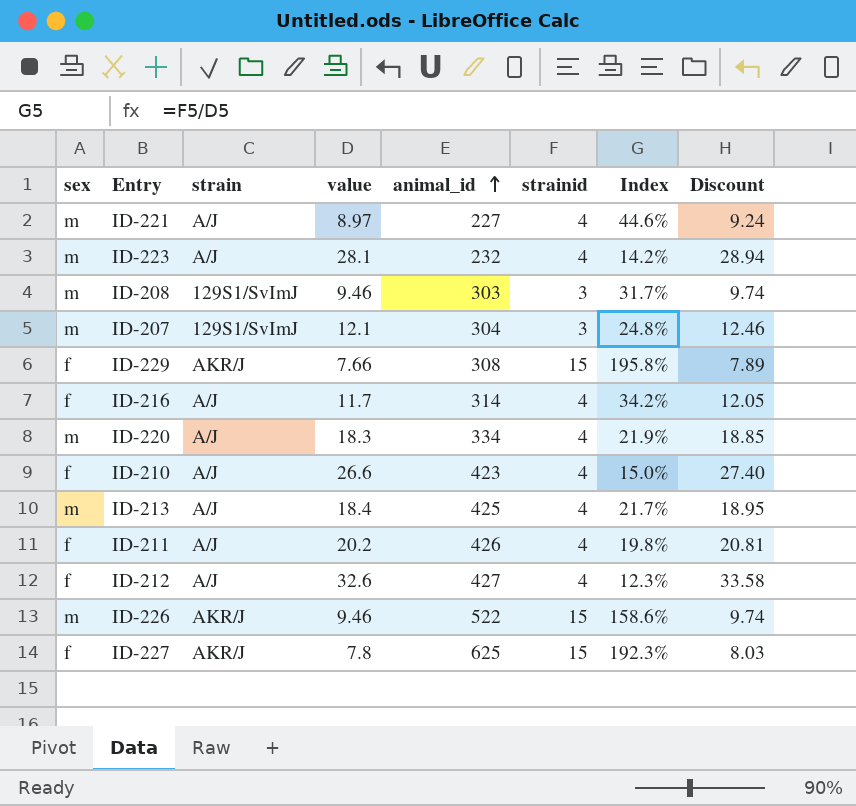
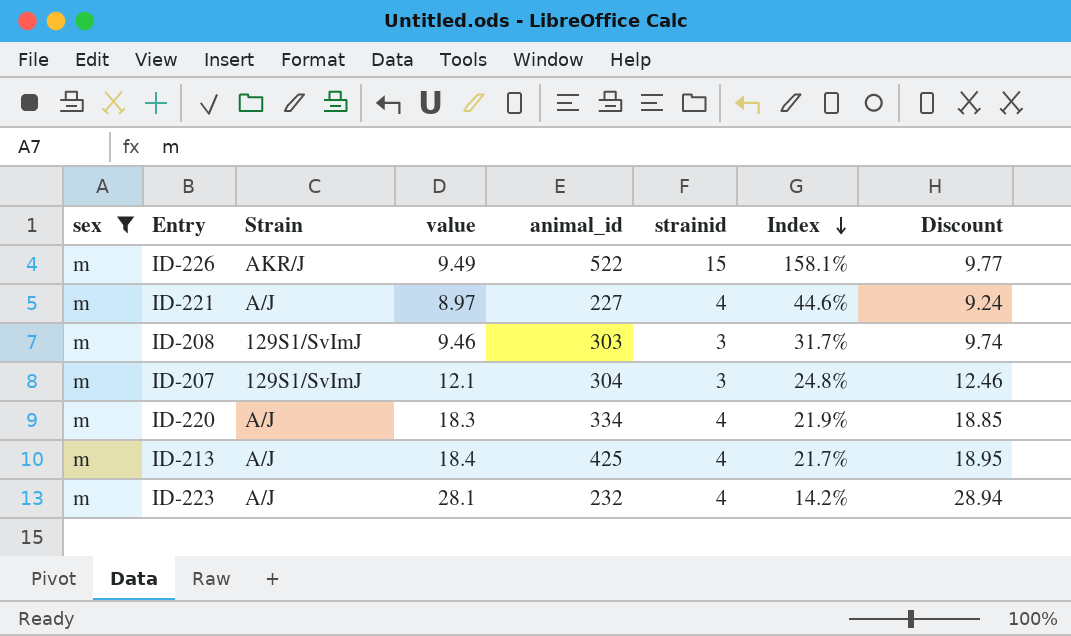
filter: none -> sex = m
row order: animal_id ascending -> Index descending
column name: strain -> Strain
ID-226 | value: 9.46 -> 9.49
ID-226 | Index: 158.6% -> 158.1%
ID-226 | Discount: 9.74 -> 9.77

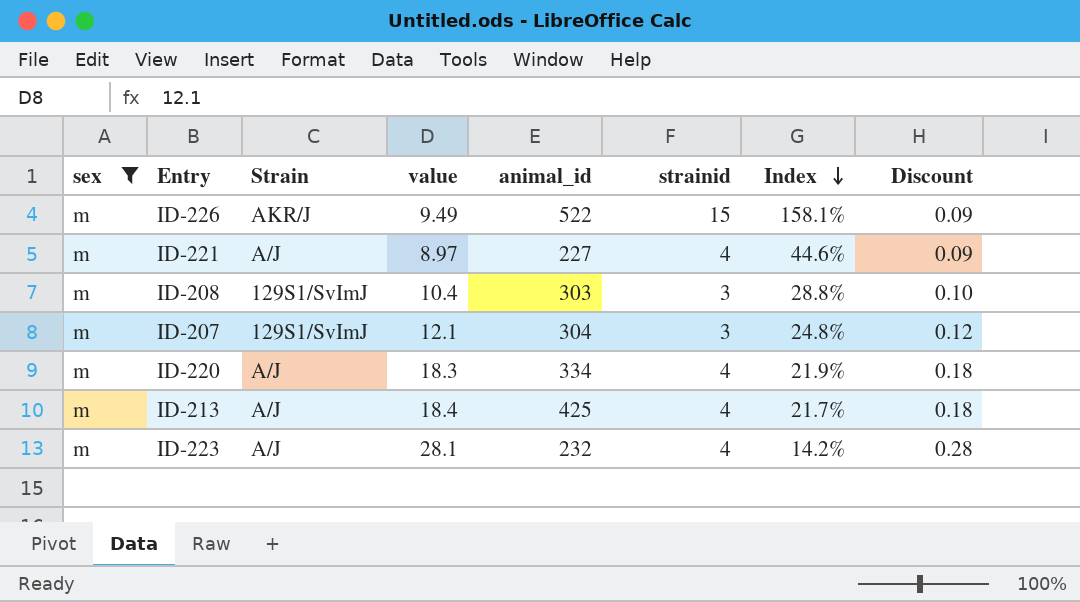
column Discount | formula: [value] * 1.03 -> [value] * 0.01
ID-208 | value: 9.46 -> 10.4
ID-208 | Index: 31.7% -> 28.8%

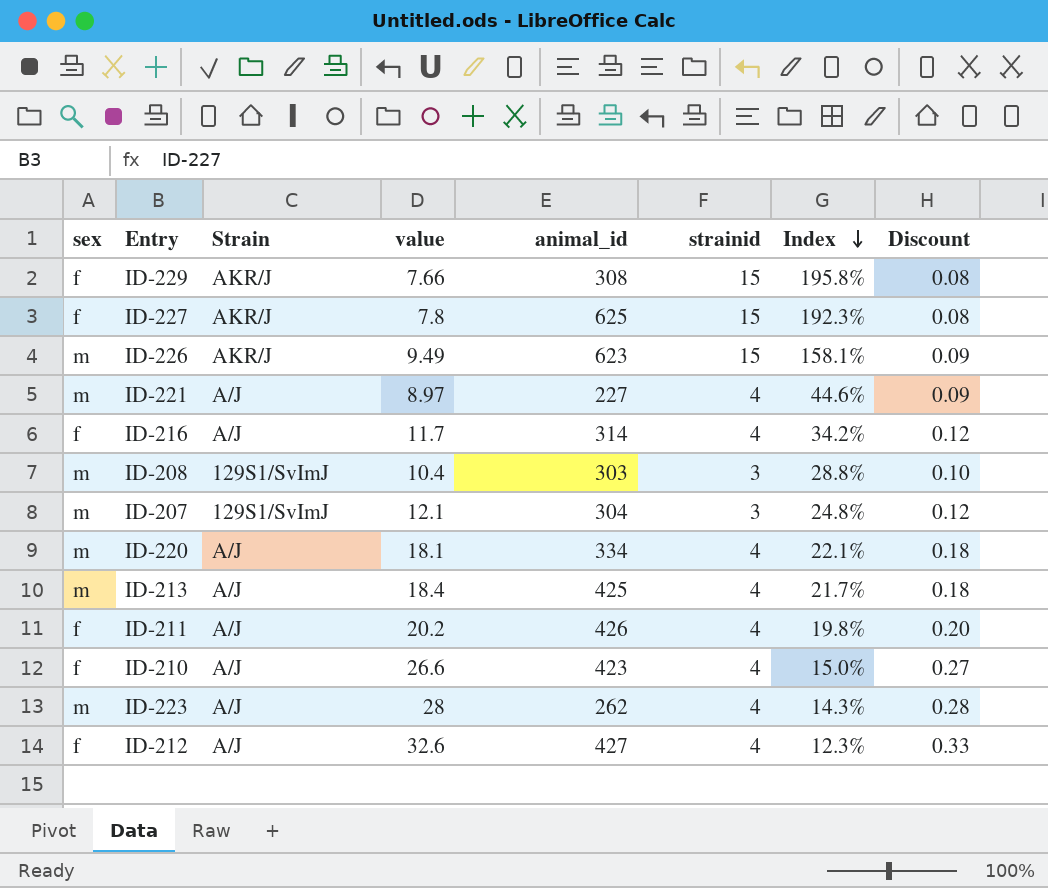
filter: sex = m -> none
ID-226 | animal_id: 522 -> 623
ID-220 | value: 18.3 -> 18.1
ID-220 | Index: 21.9% -> 22.1%
ID-223 | value: 28.1 -> 28
ID-223 | animal_id: 232 -> 262
ID-223 | Index: 14.2% -> 14.3%

